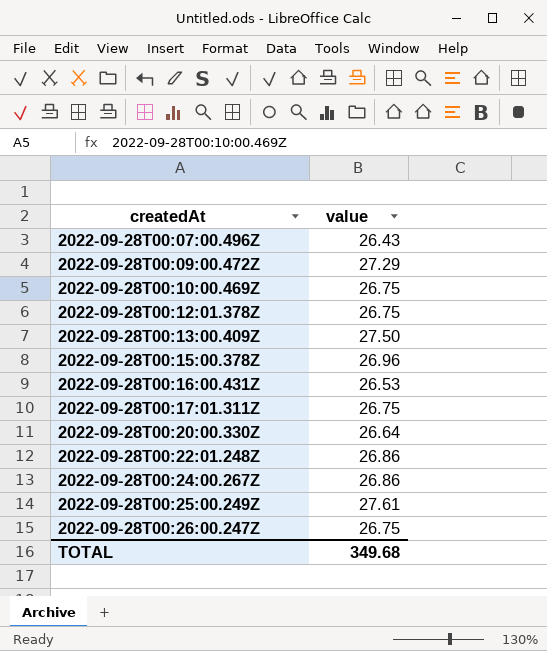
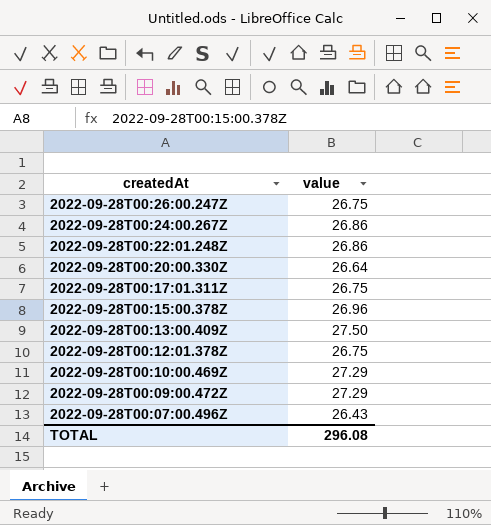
row order: createdAt ascending -> createdAt descending
row 2022-09-28T00:16:00.431Z: 26.53 -> none
row 2022-09-28T00:25:00.249Z: 27.61 -> none
2022-09-28T00:10:00.469Z | value: 26.75 -> 27.29
TOTAL | value: 349.68 -> 296.08

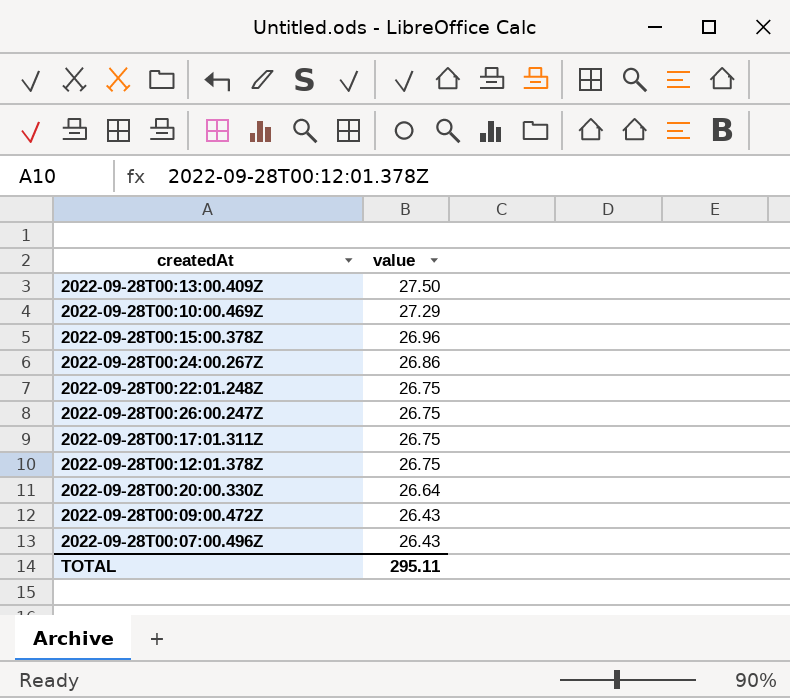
row order: createdAt descending -> value descending
2022-09-28T00:22:01.248Z | value: 26.86 -> 26.75
2022-09-28T00:09:00.472Z | value: 27.29 -> 26.43
TOTAL | value: 296.08 -> 295.11

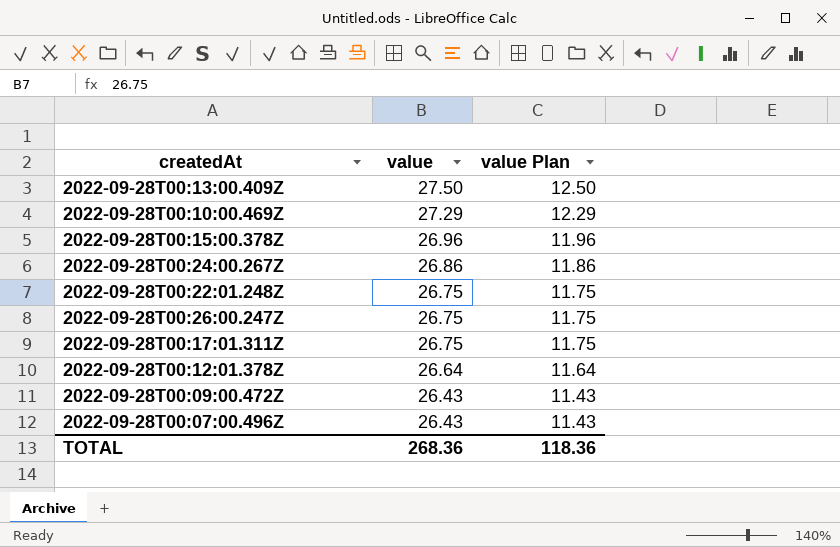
column value Plan | formula: none -> [value] - 15
row 2022-09-28T00:20:00.330Z: 26.64 -> none
2022-09-28T00:12:01.378Z | value: 26.75 -> 26.64
TOTAL | value: 295.11 -> 268.36

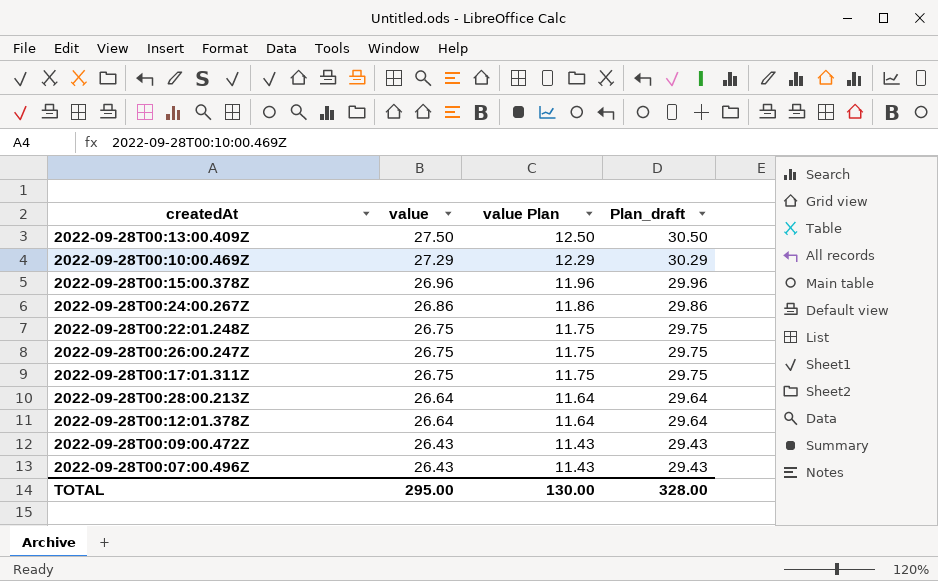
column Plan_draft | formula: none -> [value] + 3
row 2022-09-28T00:28:00.213Z: none -> 26.64 | 11.64 | 29.64
TOTAL | value: 268.36 -> 295.00
TOTAL | value Plan: 118.36 -> 130.00

